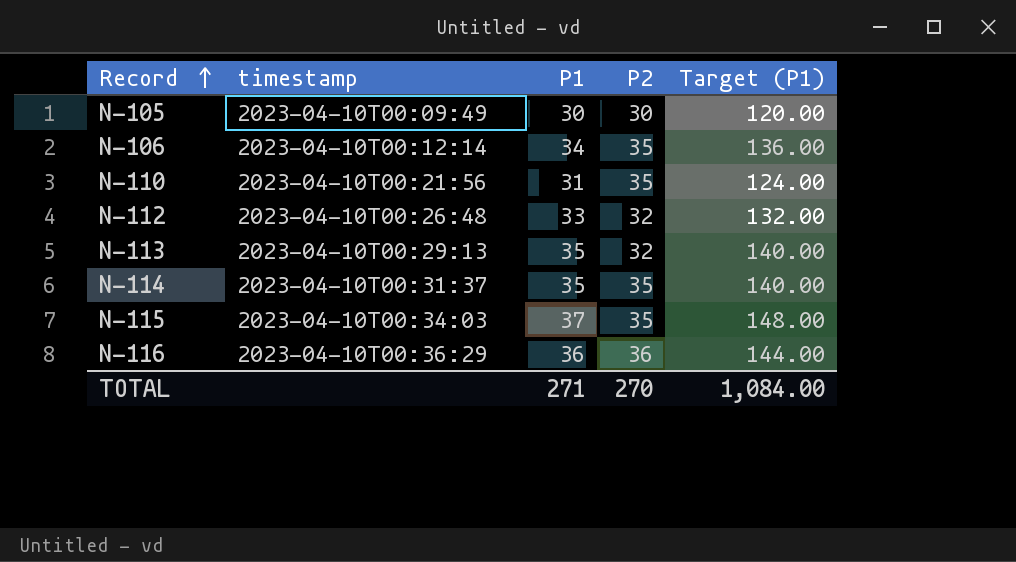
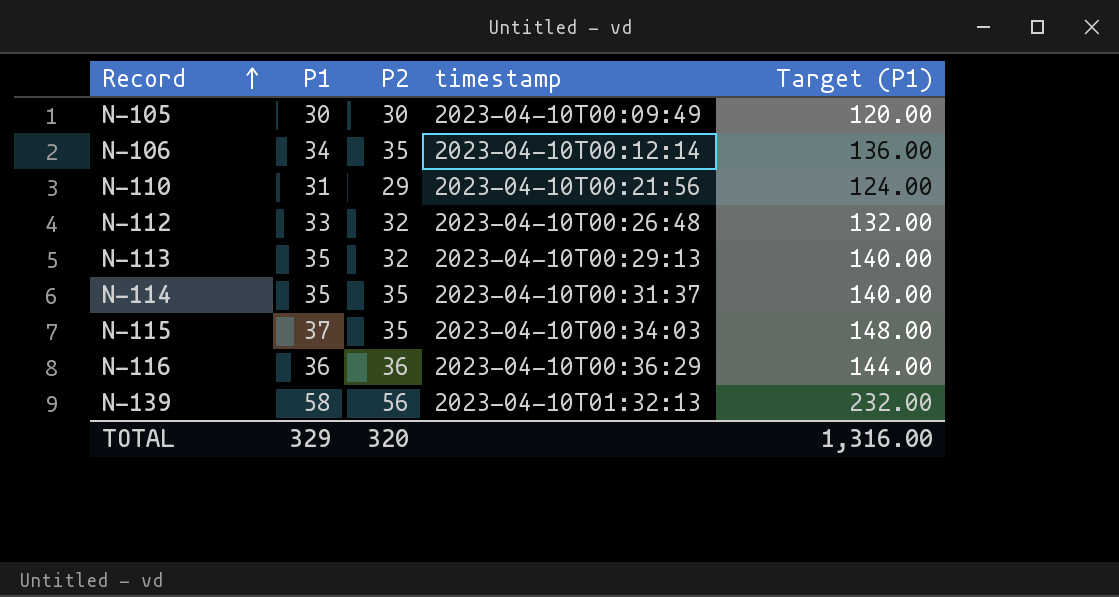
column timestamp | position: 2 -> 4
N-110 | P2: 35 -> 29
row N-139: none -> 58 | 56 | 2023-04-10T01:32:13 | 232.00
TOTAL | P1: 271 -> 329
TOTAL | P2: 270 -> 320
TOTAL | Target (P1): 1,084.00 -> 1,316.00

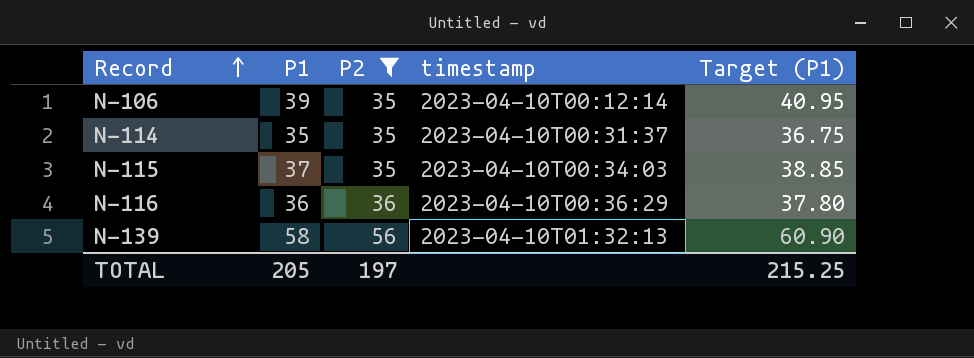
filter: none -> P2 >= 35
column Target (P1) | formula: [P1] * 4 -> [P1] * 1.05
N-106 | P1: 34 -> 39
TOTAL | P1: 329 -> 205
TOTAL | P2: 320 -> 197
TOTAL | Target (P1): 1,316.00 -> 215.25

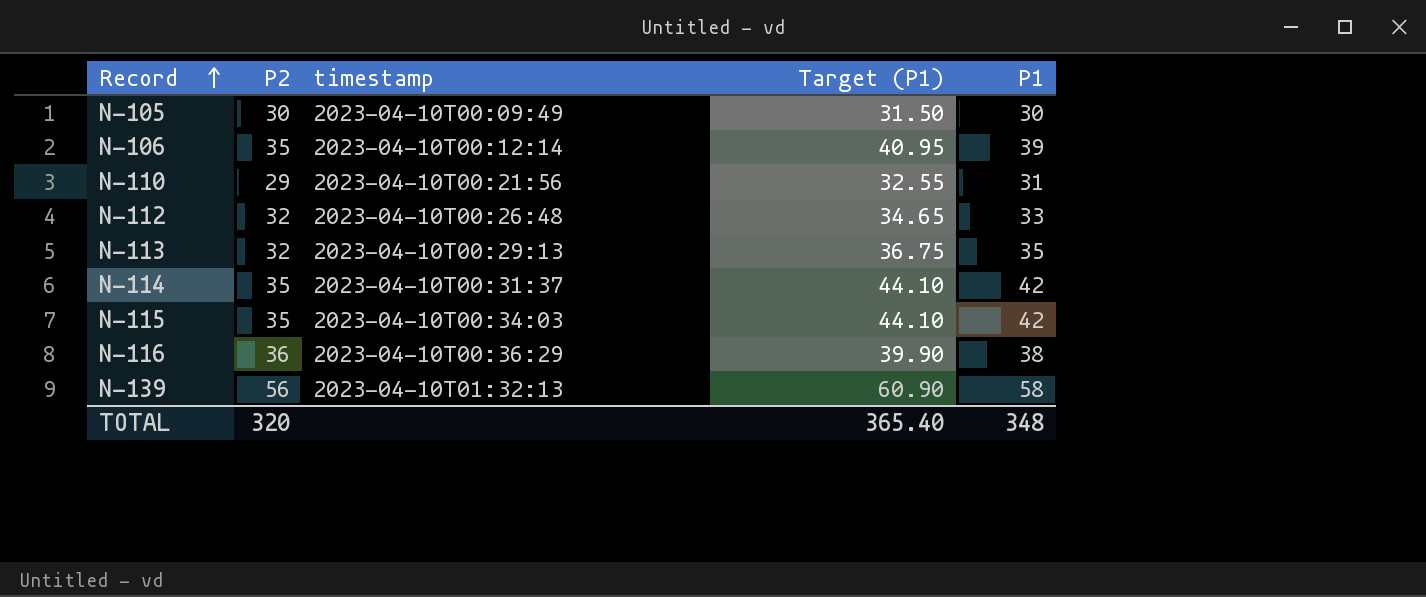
filter: P2 >= 35 -> none
column P1 | position: 2 -> 5
N-114 | Target (P1): 36.75 -> 44.10
N-114 | P1: 35 -> 42
N-115 | Target (P1): 38.85 -> 44.10
N-115 | P1: 37 -> 42
N-116 | Target (P1): 37.80 -> 39.90
N-116 | P1: 36 -> 38
TOTAL | P2: 197 -> 320
TOTAL | Target (P1): 215.25 -> 365.40
TOTAL | P1: 205 -> 348

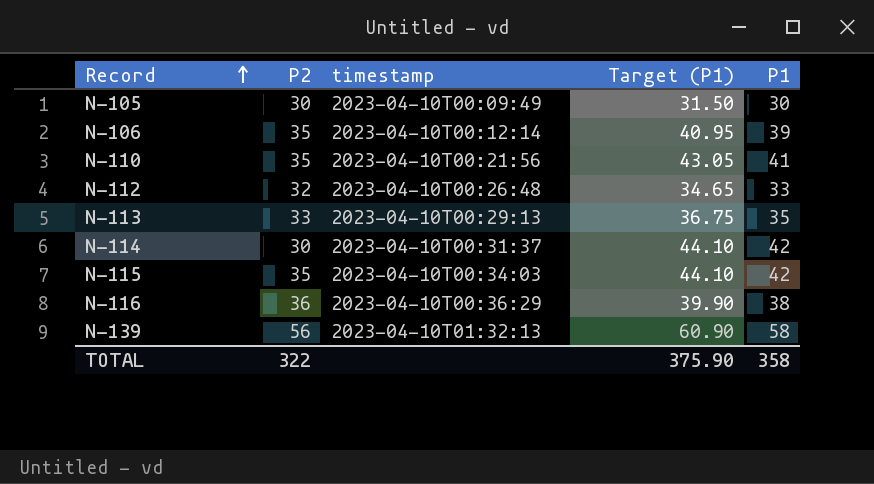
N-110 | P2: 29 -> 35
N-110 | Target (P1): 32.55 -> 43.05
N-110 | P1: 31 -> 41
N-113 | P2: 32 -> 33
N-114 | P2: 35 -> 30
TOTAL | P2: 320 -> 322
TOTAL | Target (P1): 365.40 -> 375.90
TOTAL | P1: 348 -> 358

